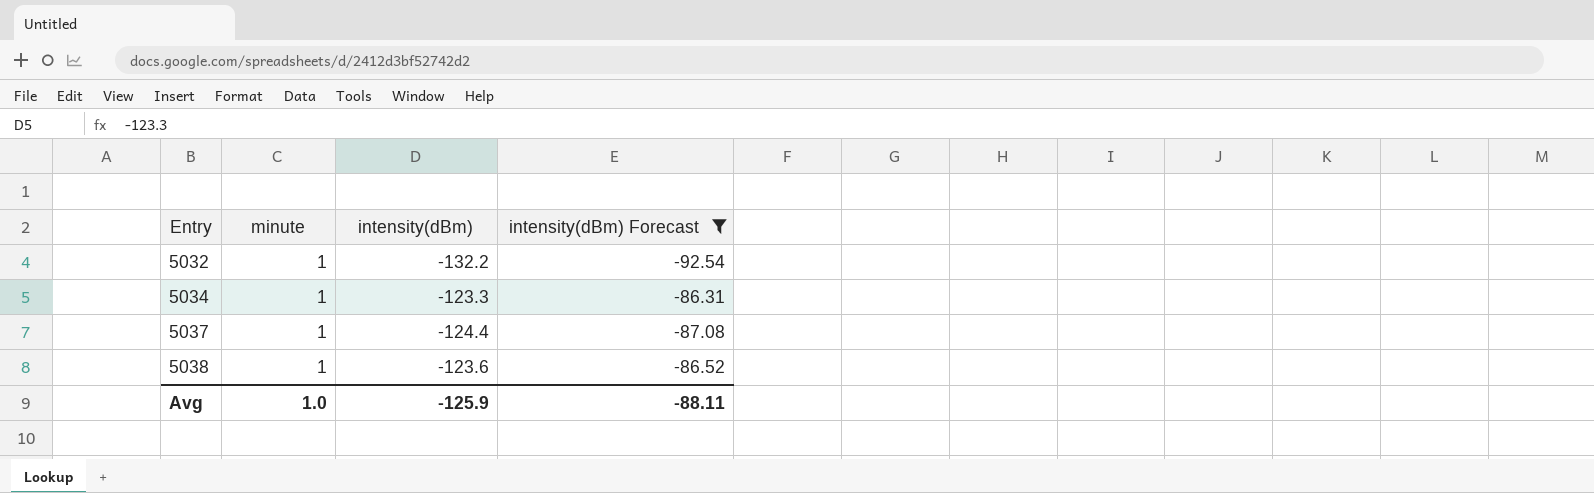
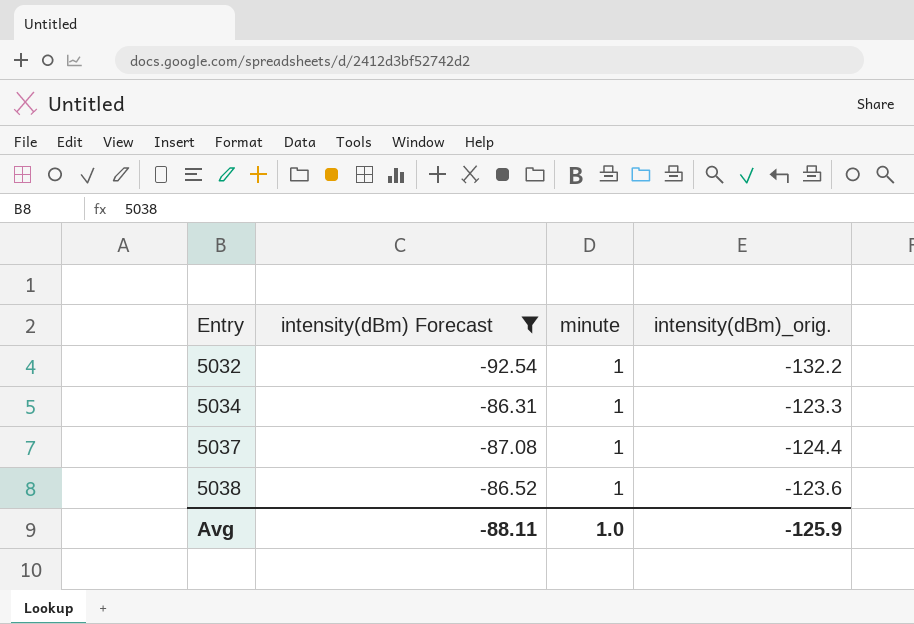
column intensity(dBm) Forecast | position: 4 -> 2
column name: intensity(dBm) -> intensity(dBm)_orig.

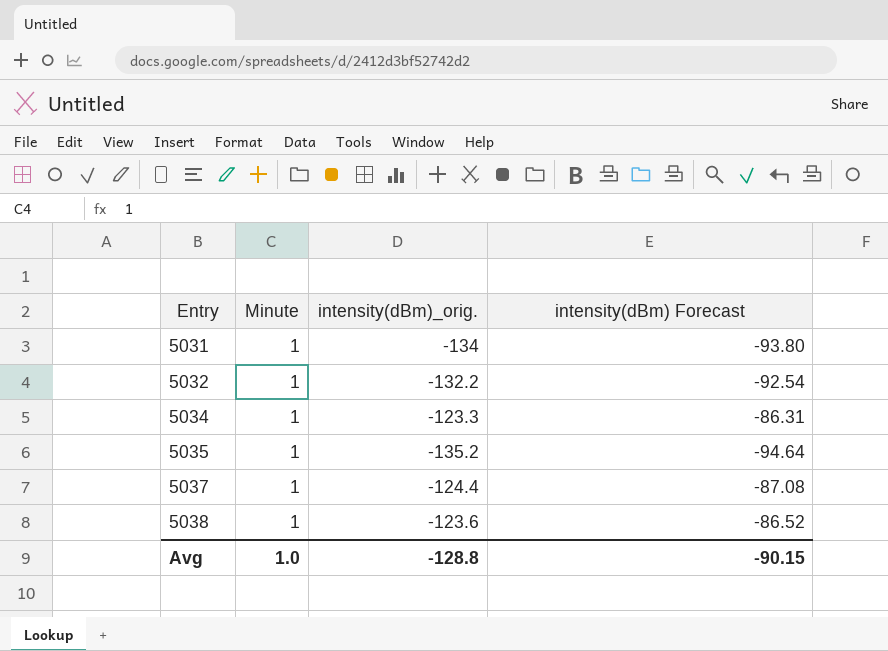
filter: intensity(dBm) Forecast >= -92.54 -> none
column name: minute -> Minute
column intensity(dBm) Forecast | position: 2 -> 4
Avg | intensity(dBm)_orig.: -125.9 -> -128.8
Avg | intensity(dBm) Forecast: -88.11 -> -90.15

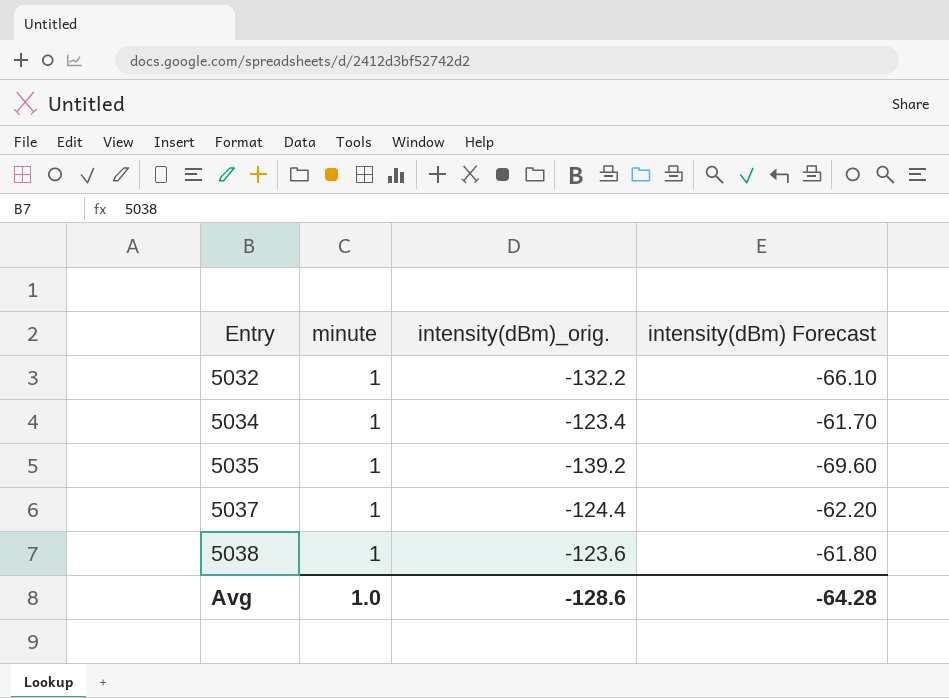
column name: Minute -> minute
column intensity(dBm) Forecast | formula: [intensity(dBm)_orig.] * 0.7 -> [intensity(dBm)_orig.] * 0.5
row 5031: 1 | -134 | -93.80 -> none
5034 | intensity(dBm)_orig.: -123.3 -> -123.4
5035 | intensity(dBm)_orig.: -135.2 -> -139.2
Avg | intensity(dBm)_orig.: -128.8 -> -128.6
Avg | intensity(dBm) Forecast: -90.15 -> -64.28

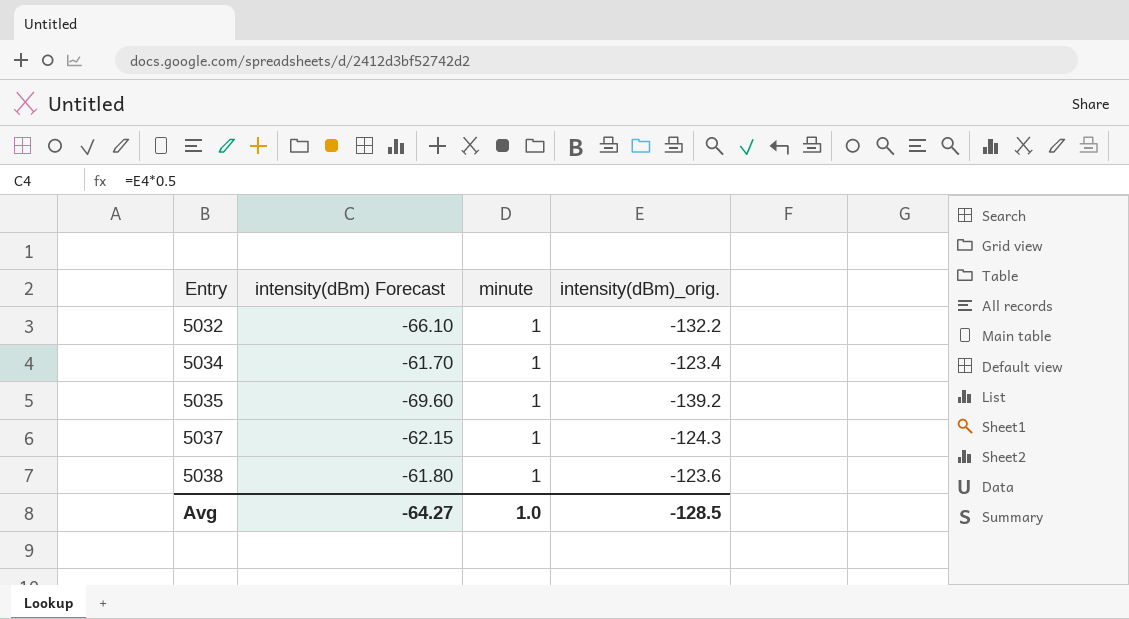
column intensity(dBm) Forecast | position: 4 -> 2
5037 | intensity(dBm) Forecast: -62.20 -> -62.15
5037 | intensity(dBm)_orig.: -124.4 -> -124.3
Avg | intensity(dBm) Forecast: -64.28 -> -64.27
Avg | intensity(dBm)_orig.: -128.6 -> -128.5

